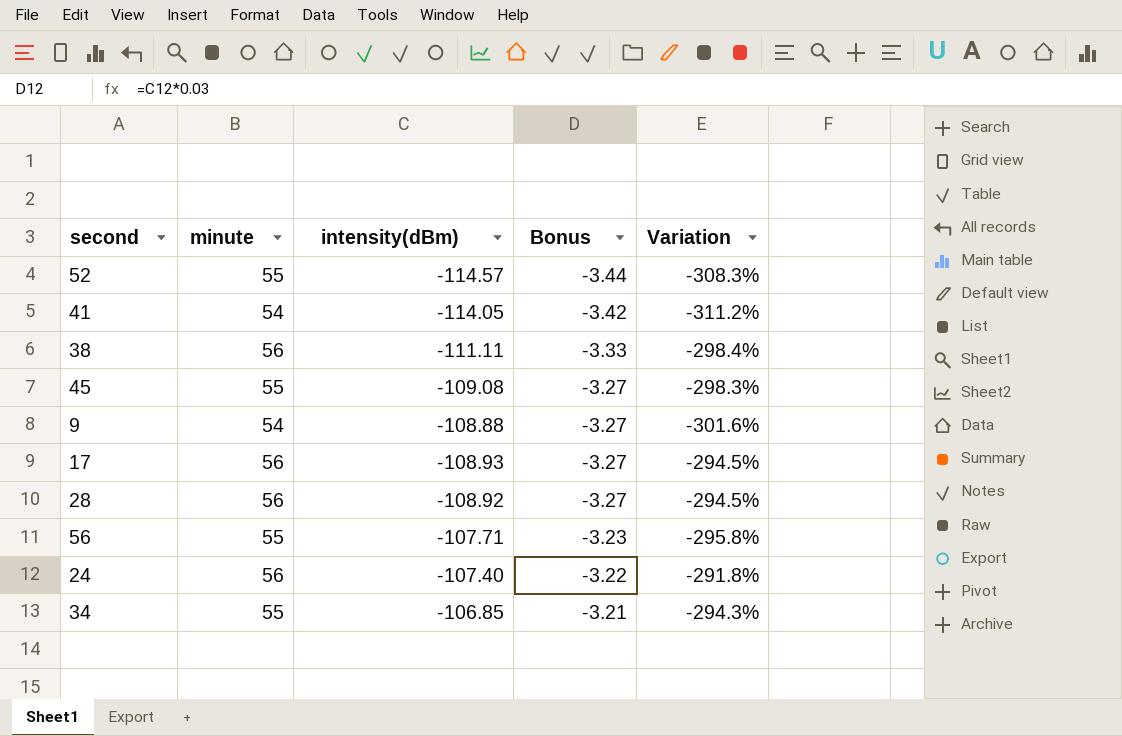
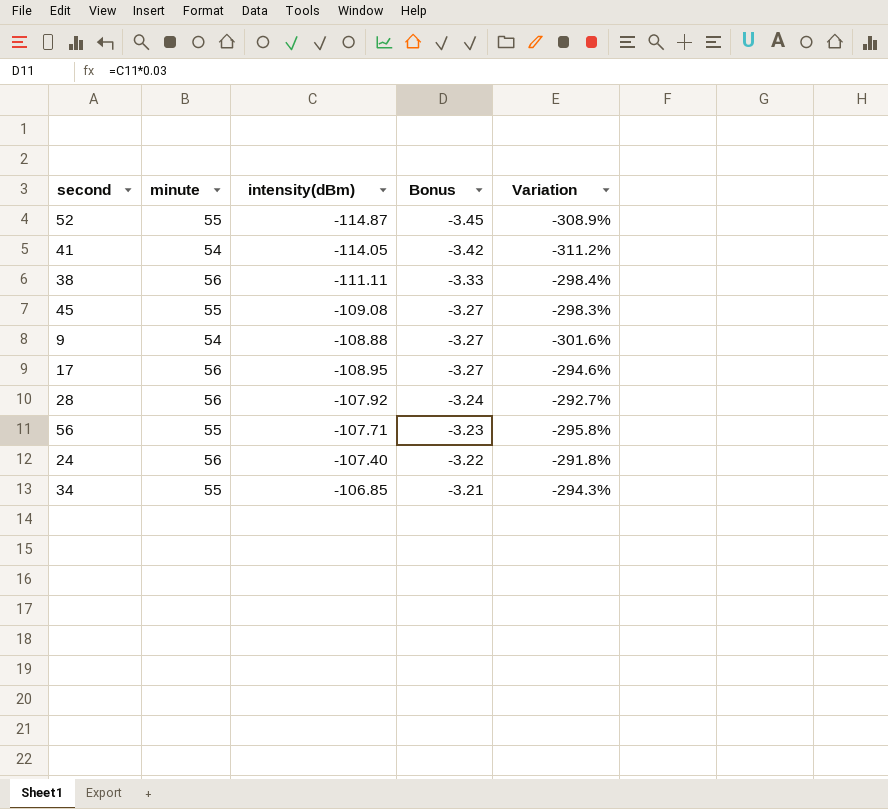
52 | intensity(dBm): -114.57 -> -114.87
52 | Bonus: -3.44 -> -3.45
52 | Variation: -308.3% -> -308.9%
17 | intensity(dBm): -108.93 -> -108.95
17 | Variation: -294.5% -> -294.6%
28 | intensity(dBm): -108.92 -> -107.92
28 | Bonus: -3.27 -> -3.24
28 | Variation: -294.5% -> -292.7%

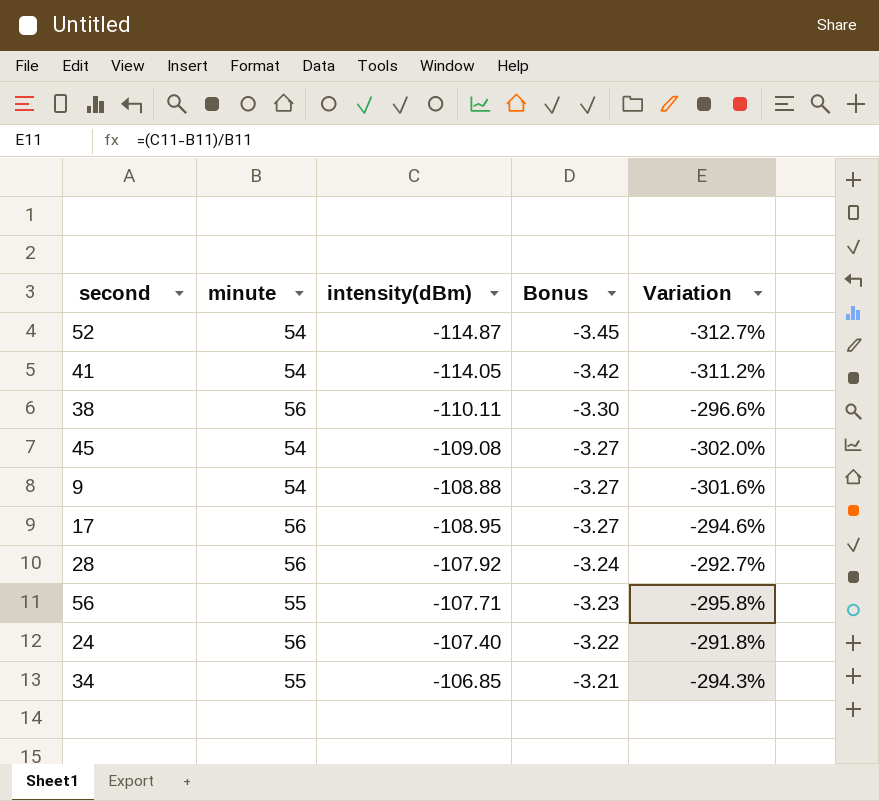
52 | minute: 55 -> 54
52 | Variation: -308.9% -> -312.7%
38 | intensity(dBm): -111.11 -> -110.11
38 | Bonus: -3.33 -> -3.30
38 | Variation: -298.4% -> -296.6%
45 | minute: 55 -> 54
45 | Variation: -298.3% -> -302.0%

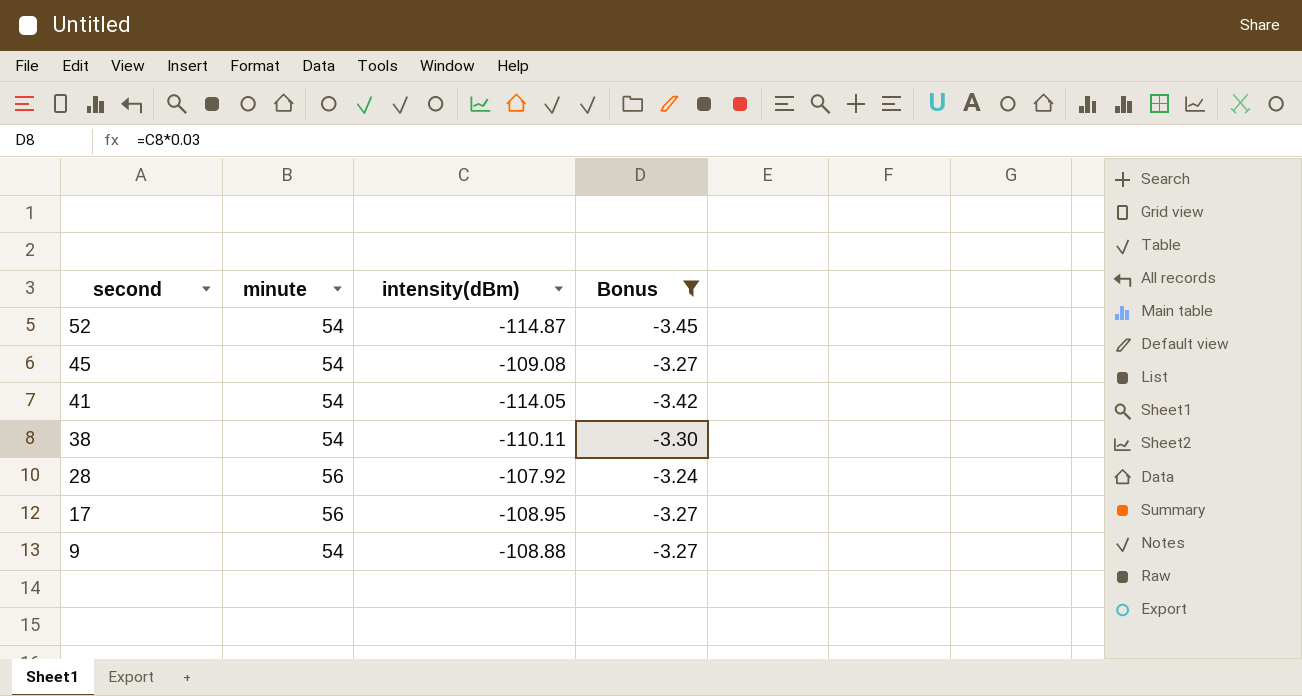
filter: none -> Bonus <= -3.24
row order: Bonus ascending -> second descending
column Variation | formula: ([intensity(dBm)] - [minute]) / [minute] -> none
38 | minute: 56 -> 54

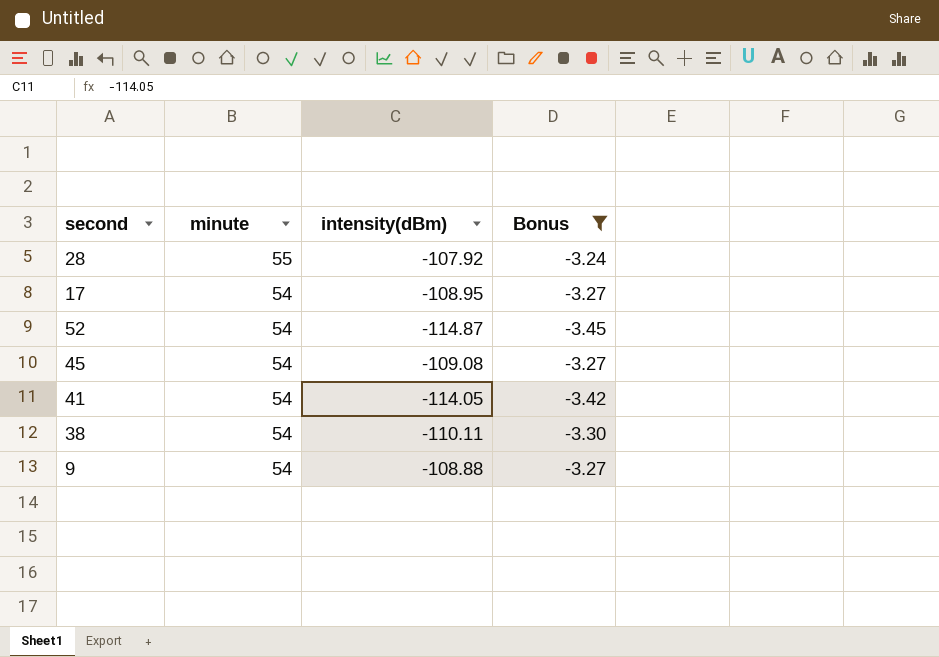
row order: second descending -> minute descending
28 | minute: 56 -> 55
17 | minute: 56 -> 54

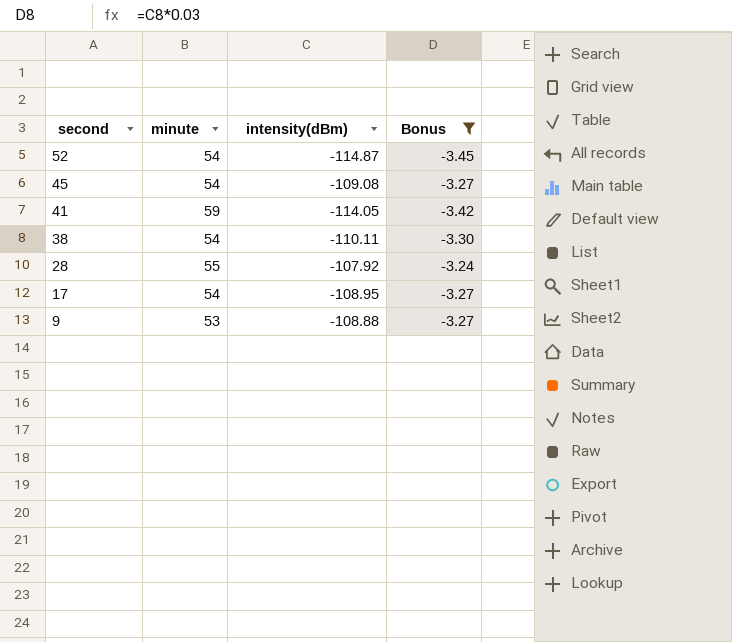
row order: minute descending -> second descending
41 | minute: 54 -> 59
9 | minute: 54 -> 53

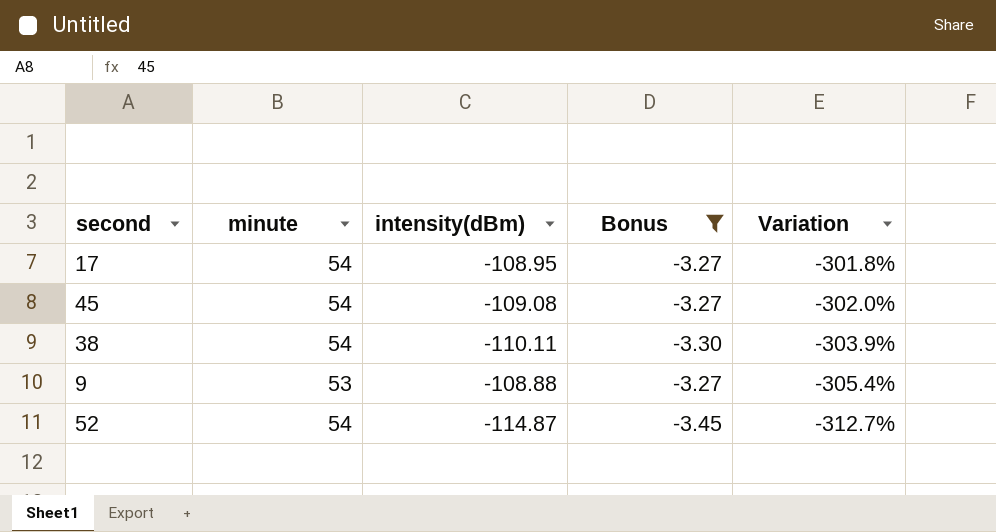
row order: second descending -> Variation descending
column Variation | formula: none -> ([intensity(dBm)] - [minute]) / [minute]
row 41: 59 | -114.05 | -3.42 -> none
row 28: 55 | -107.92 | -3.24 -> none

